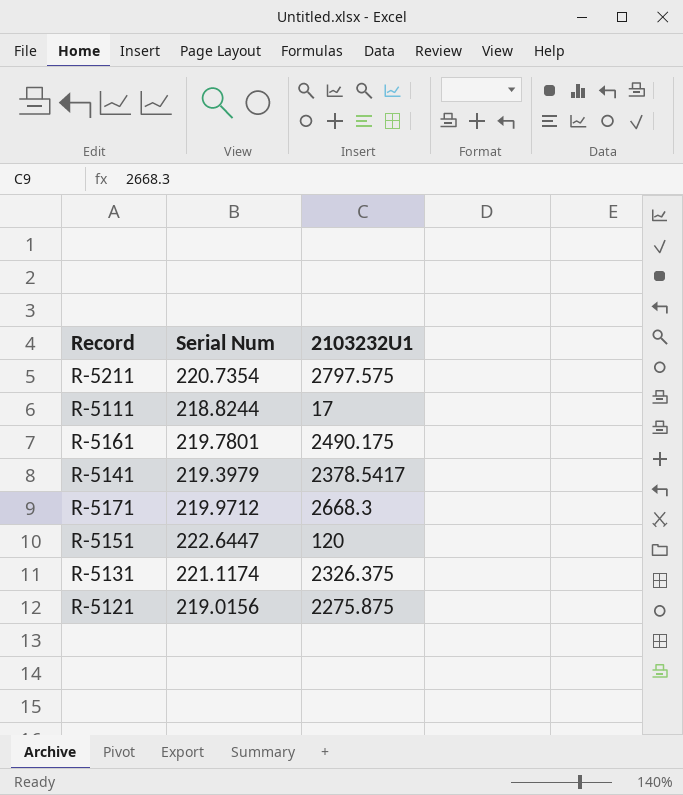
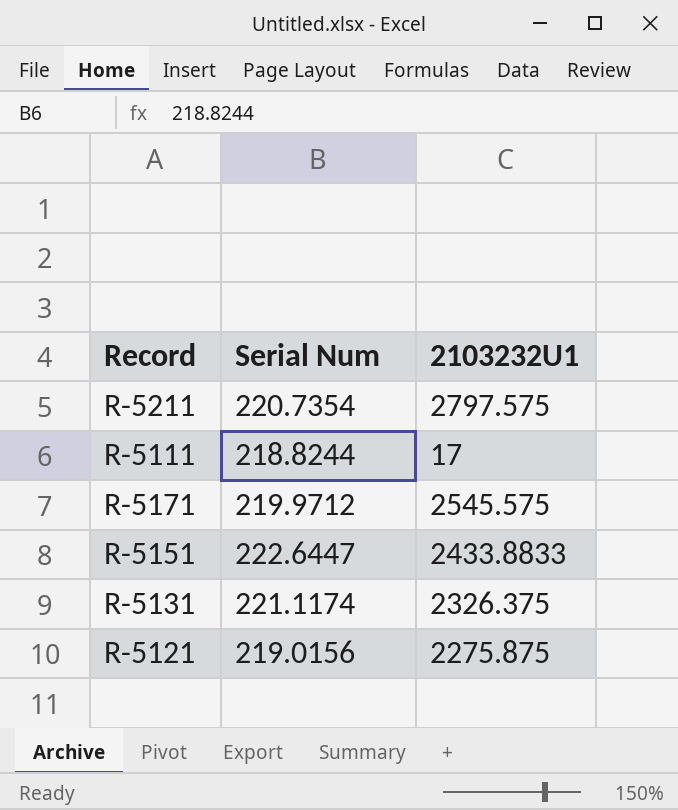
row R-5161: 219.7801 | 2490.175 -> none
row R-5141: 219.3979 | 2378.5417 -> none
R-5171 | 2103232U1: 2668.3 -> 2545.575
R-5151 | 2103232U1: 120 -> 2433.8833

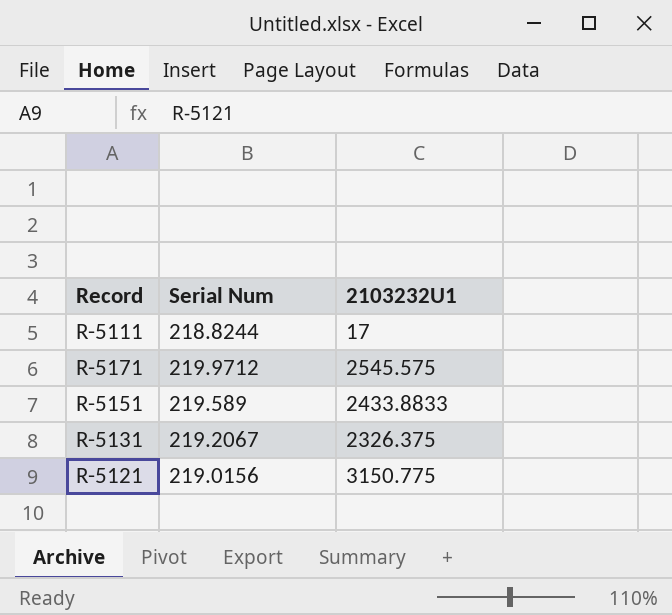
row R-5211: 220.7354 | 2797.575 -> none
R-5151 | Serial Num: 222.6447 -> 219.589
R-5131 | Serial Num: 221.1174 -> 219.2067
R-5121 | 2103232U1: 2275.875 -> 3150.775

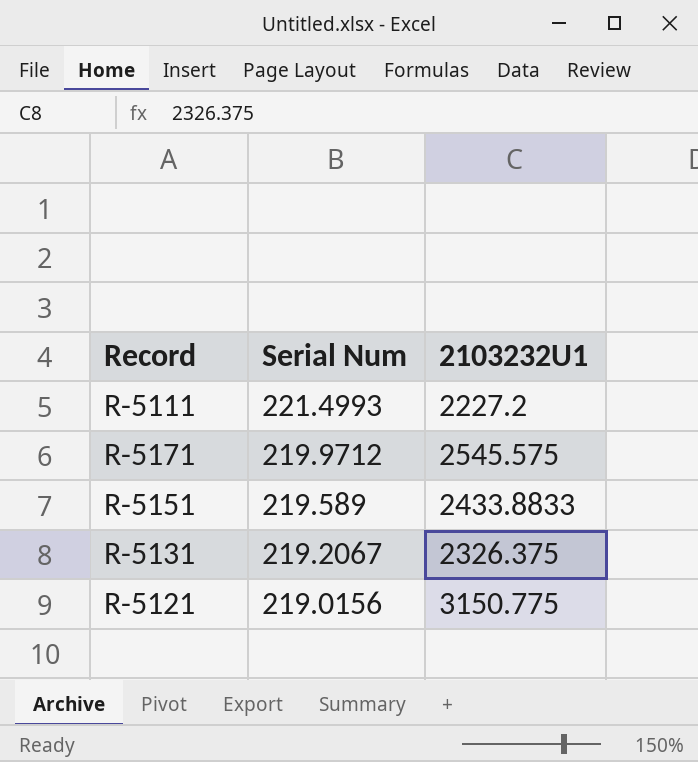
R-5111 | Serial Num: 218.8244 -> 221.4993
R-5111 | 2103232U1: 17 -> 2227.2

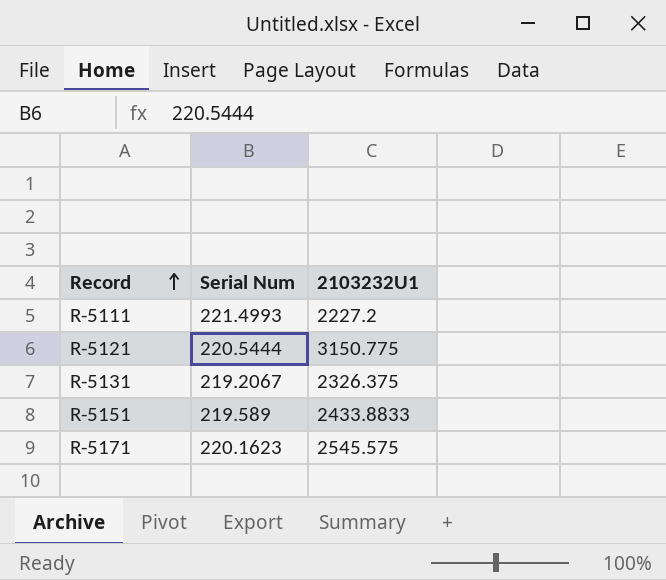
row order: none -> Record ascending
R-5121 | Serial Num: 219.0156 -> 220.5444
R-5171 | Serial Num: 219.9712 -> 220.1623

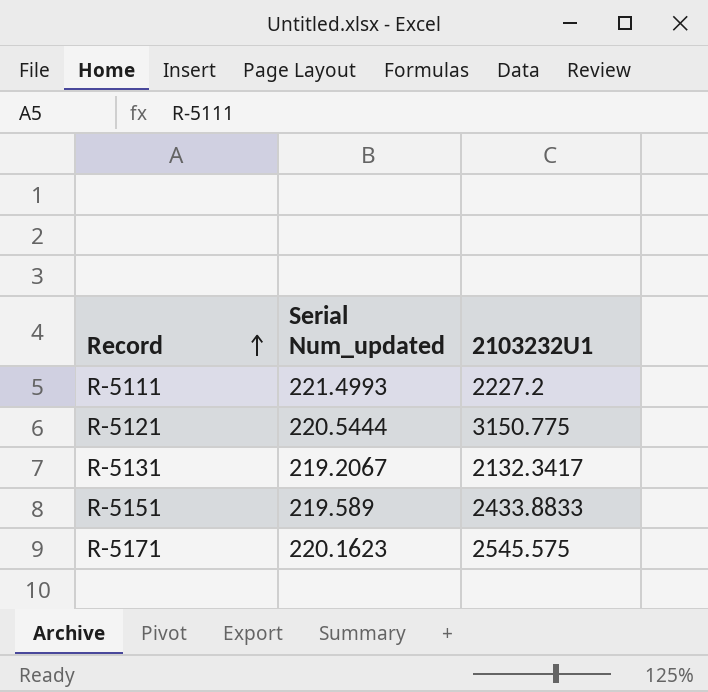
column name: Serial Num -> Serial Num_updated
R-5131 | 2103232U1: 2326.375 -> 2132.3417

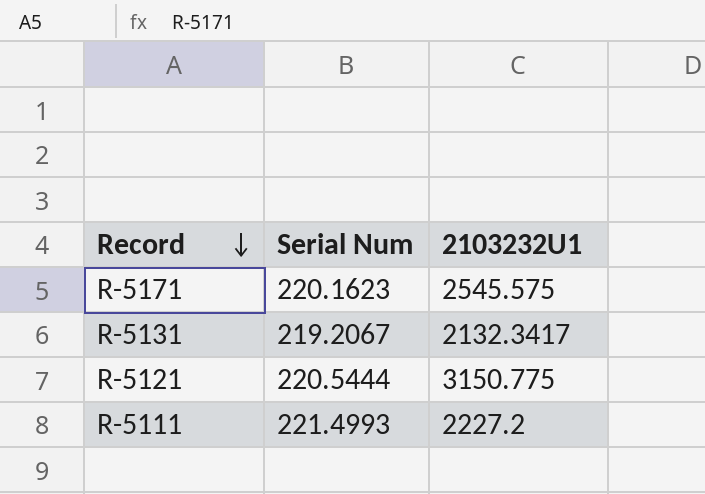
row order: Record ascending -> Record descending
column name: Serial Num_updated -> Serial Num
row R-5151: 219.589 | 2433.8833 -> none

